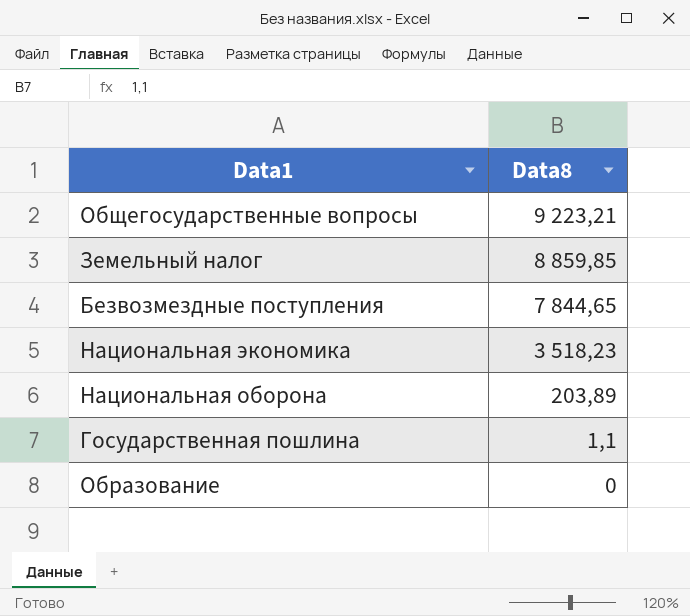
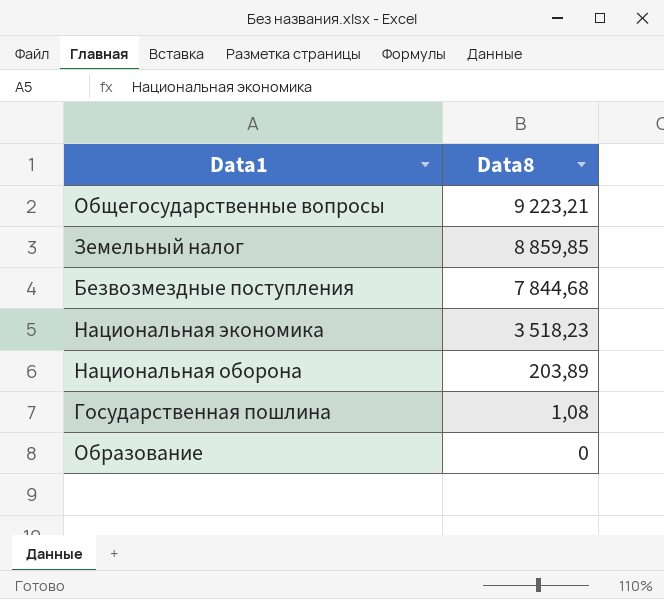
Безвозмездные поступления | Data8: 7 844,65 -> 7 844,68
Государственная пошлина | Data8: 1,1 -> 1,08

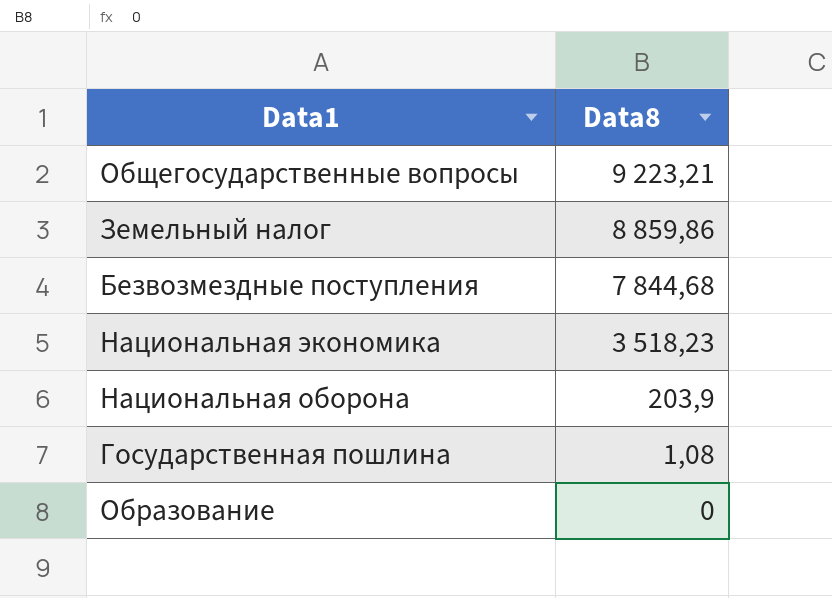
Земельный налог | Data8: 8 859,85 -> 8 859,86
Национальная оборона | Data8: 203,89 -> 203,9

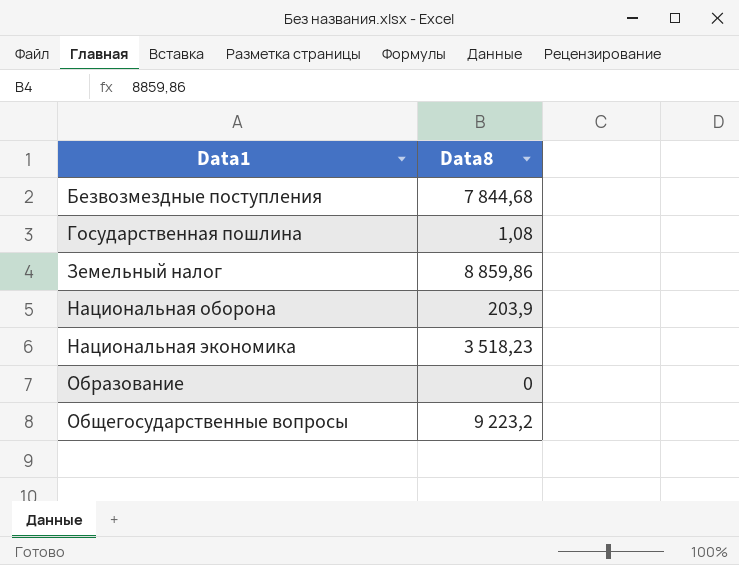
row order: Data8 descending -> Data1 ascending
Общегосударственные вопросы | Data8: 9 223,21 -> 9 223,2

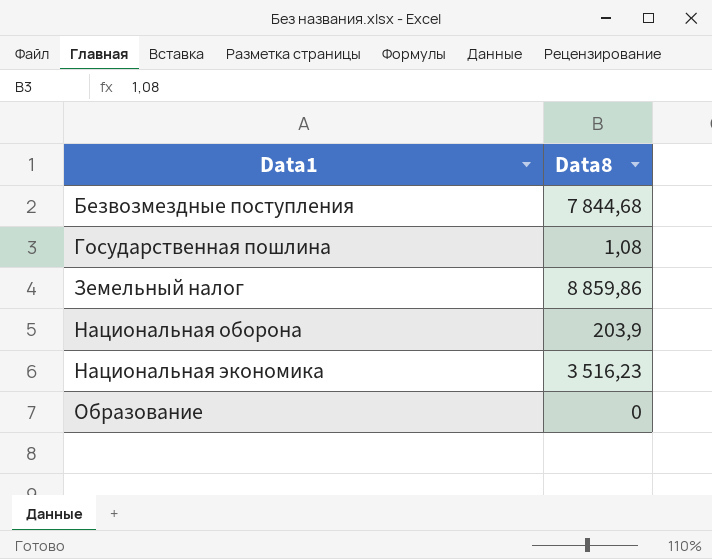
row Общегосударственные вопросы: 9 223,2 -> none
Национальная экономика | Data8: 3 518,23 -> 3 516,23

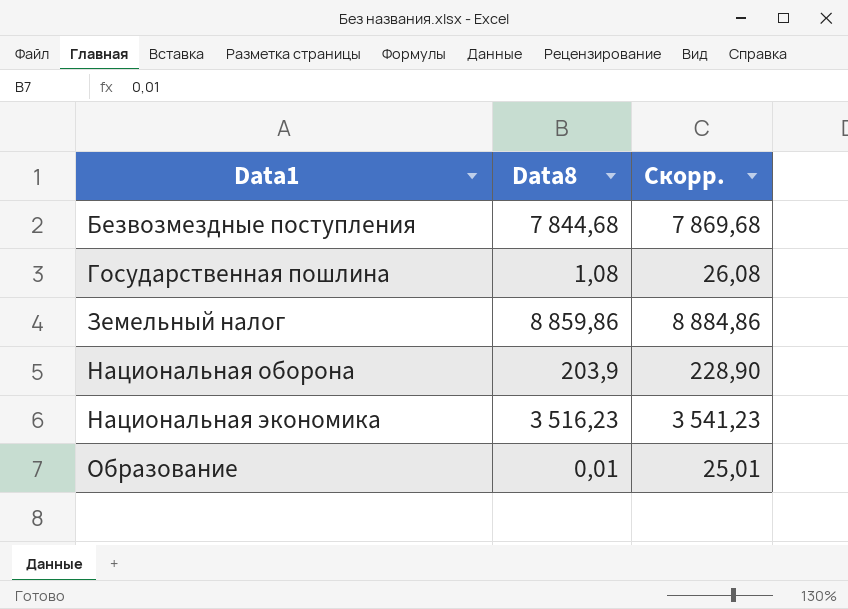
column Скорр. | formula: none -> [Data8] + 25
Образование | Data8: 0 -> 0,01

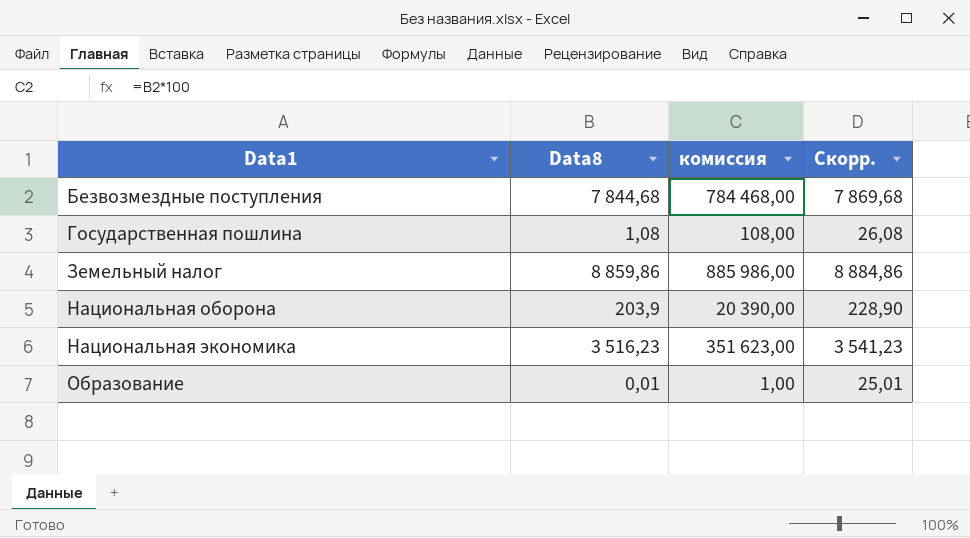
column комиссия | formula: none -> [Data8] * 100

